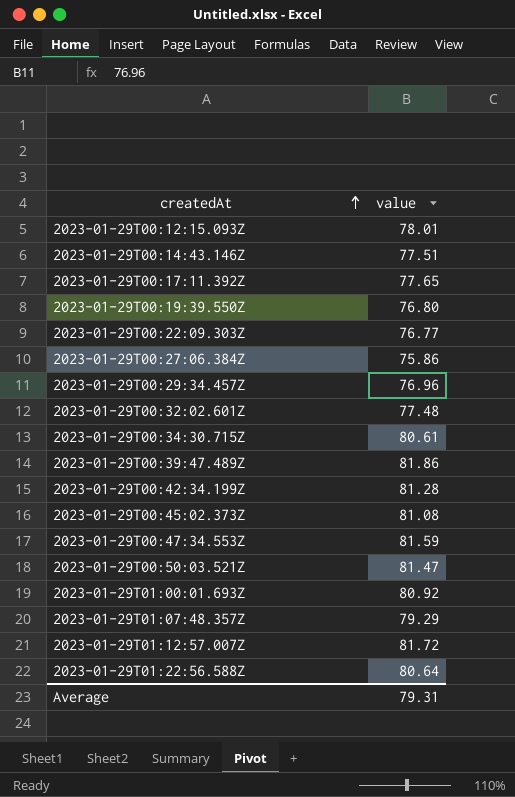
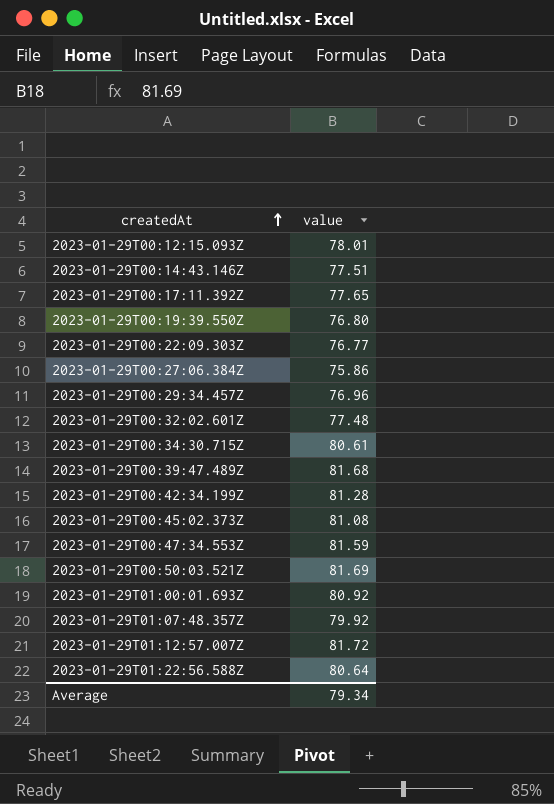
2023-01-29T00:39:47.489Z | value: 81.86 -> 81.68
2023-01-29T00:50:03.521Z | value: 81.47 -> 81.69
2023-01-29T01:07:48.357Z | value: 79.29 -> 79.92
Average | value: 79.31 -> 79.34

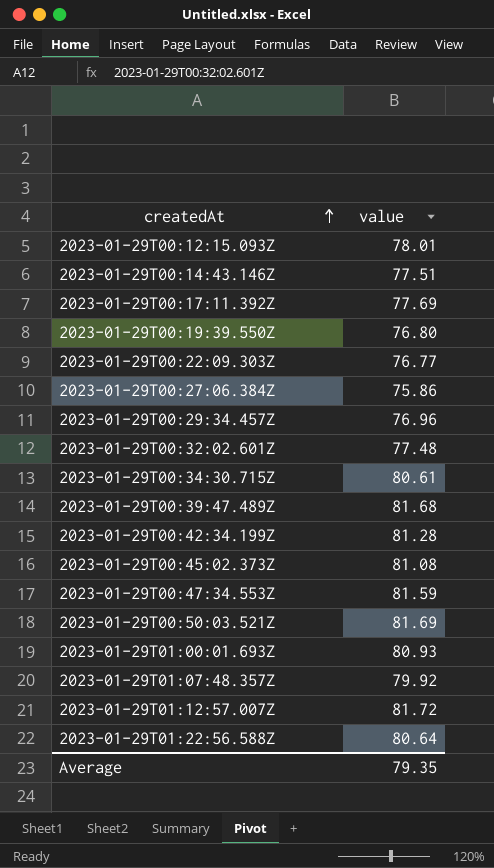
2023-01-29T00:17:11.392Z | value: 77.65 -> 77.69
2023-01-29T01:00:01.693Z | value: 80.92 -> 80.93
Average | value: 79.34 -> 79.35

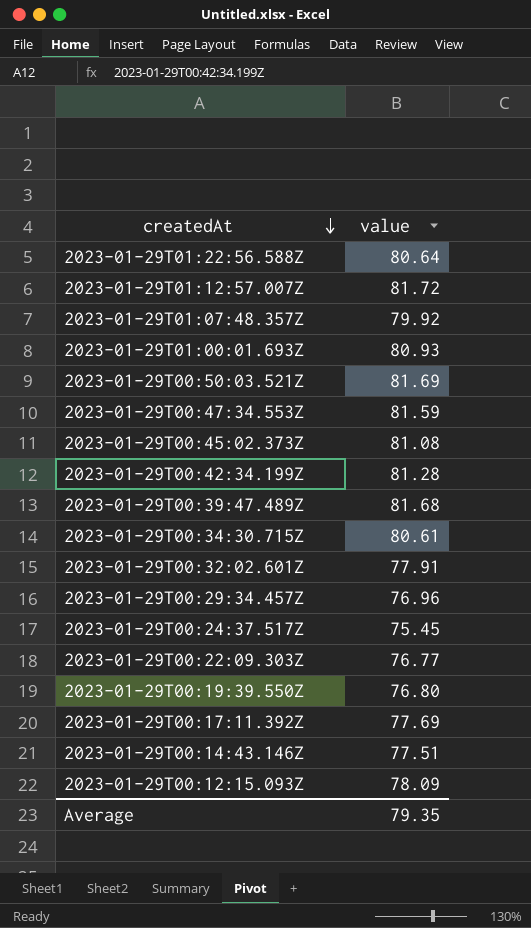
row order: createdAt ascending -> createdAt descending
row 2023-01-29T00:27:06.384Z: 75.86 -> none
2023-01-29T00:32:02.601Z | value: 77.48 -> 77.91
row 2023-01-29T00:24:37.517Z: none -> 75.45
2023-01-29T00:12:15.093Z | value: 78.01 -> 78.09

